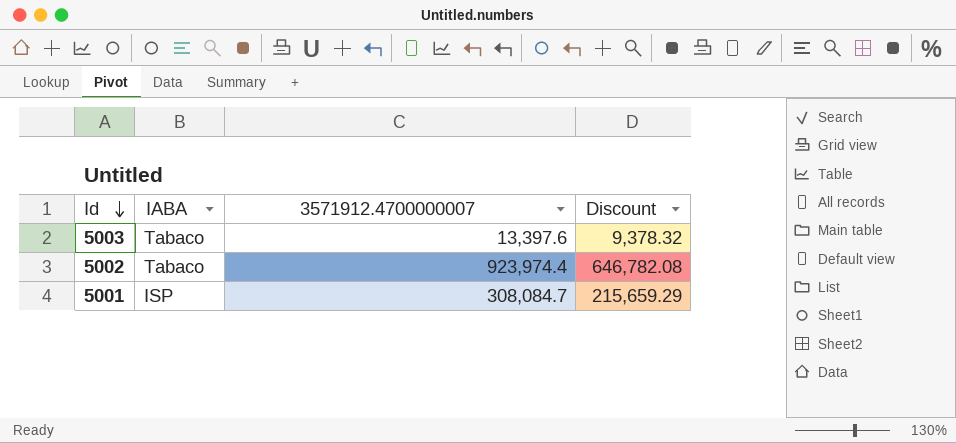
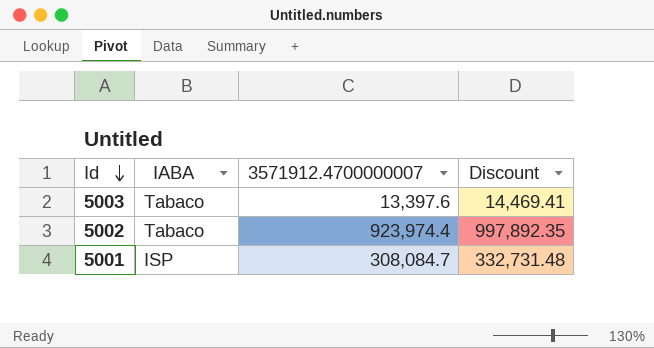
column Discount | formula: [3571912.4700000007] * 0.7 -> [3571912.4700000007] * 1.08

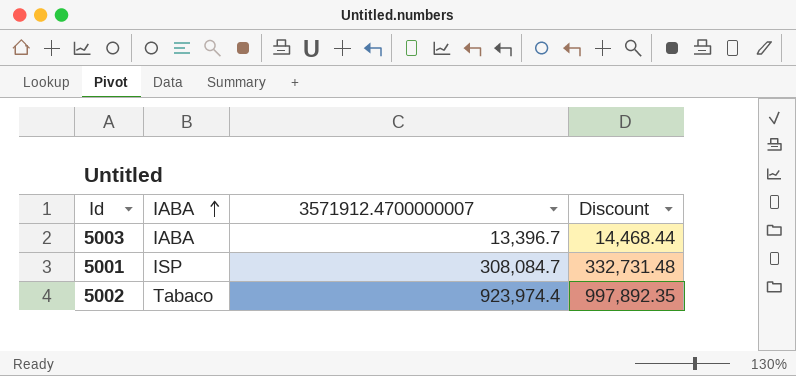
row order: Id descending -> IABA ascending
5003 | IABA: Tabaco -> IABA
5003 | 3571912.4700000007: 13,397.6 -> 13,396.7
5003 | Discount: 14,469.41 -> 14,468.44

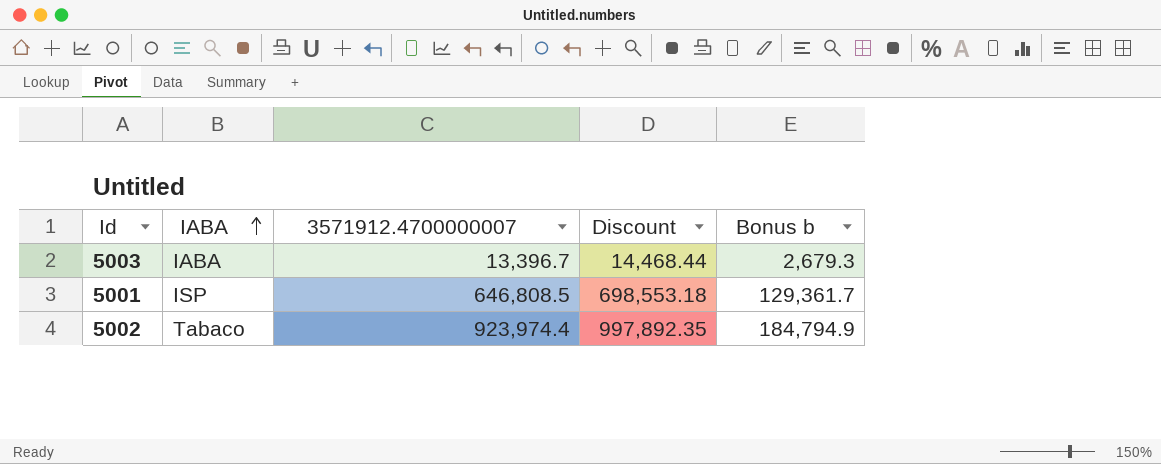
column Bonus b | formula: none -> [3571912.4700000007] * 0.2
5001 | 3571912.4700000007: 308,084.7 -> 646,808.5
5001 | Discount: 332,731.48 -> 698,553.18

